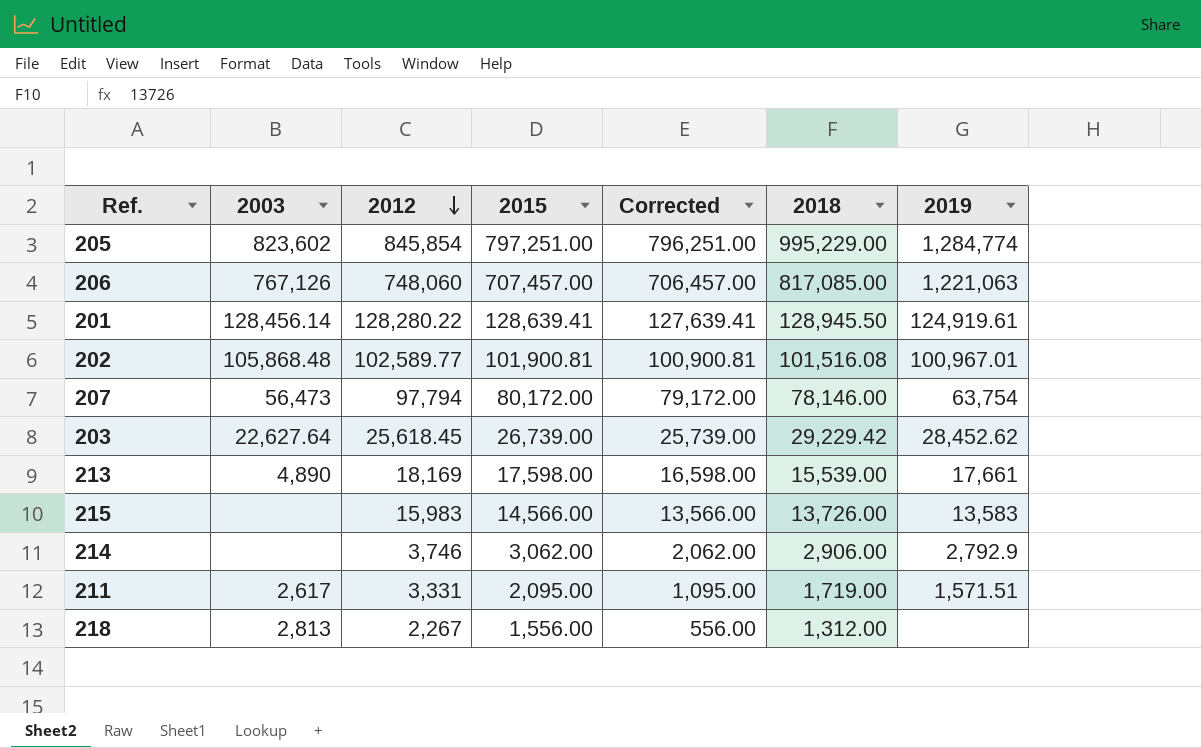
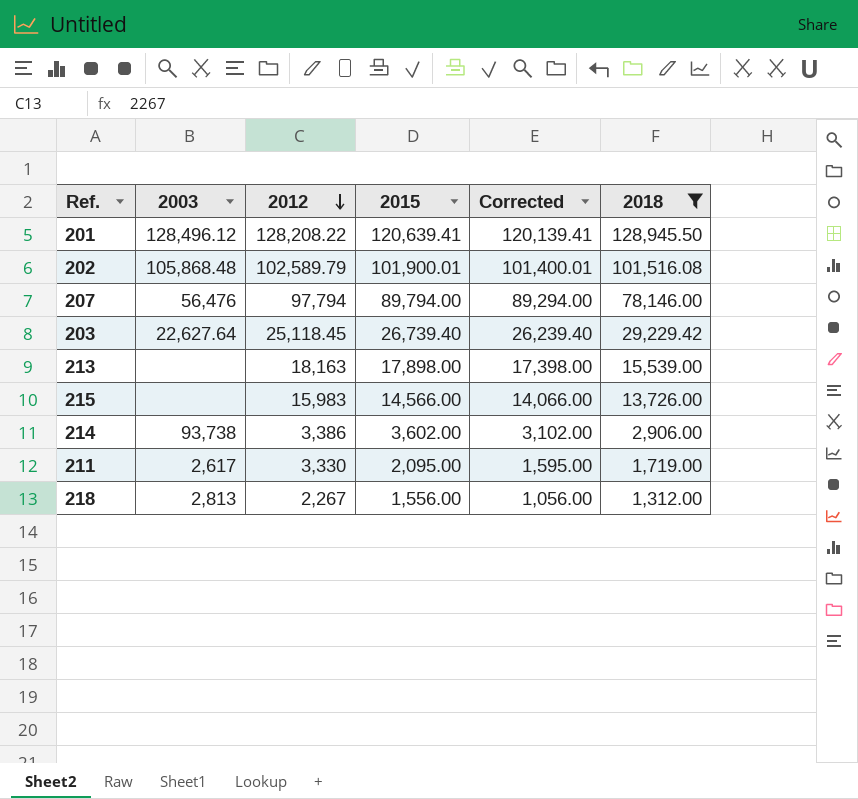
filter: none -> 2018 <= 128,945.50
column 2019 | position: 7 -> none
column Corrected | formula: [2015] - 1000 -> [2015] - 500
201 | 2003: 128,456.14 -> 128,496.12
201 | 2012: 128,280.22 -> 128,208.22
201 | 2015: 128,639.41 -> 120,639.41
202 | 2012: 102,589.77 -> 102,589.79
202 | 2015: 101,900.81 -> 101,900.01
207 | 2003: 56,473 -> 56,476
207 | 2015: 80,172.00 -> 89,794.00
203 | 2012: 25,618.45 -> 25,118.45
203 | 2015: 26,739.00 -> 26,739.40
213 | 2003: 4,890 -> none
213 | 2012: 18,169 -> 18,163
213 | 2015: 17,598.00 -> 17,898.00
214 | 2003: none -> 93,738
214 | 2012: 3,746 -> 3,386
214 | 2015: 3,062.00 -> 3,602.00
211 | 2012: 3,331 -> 3,330

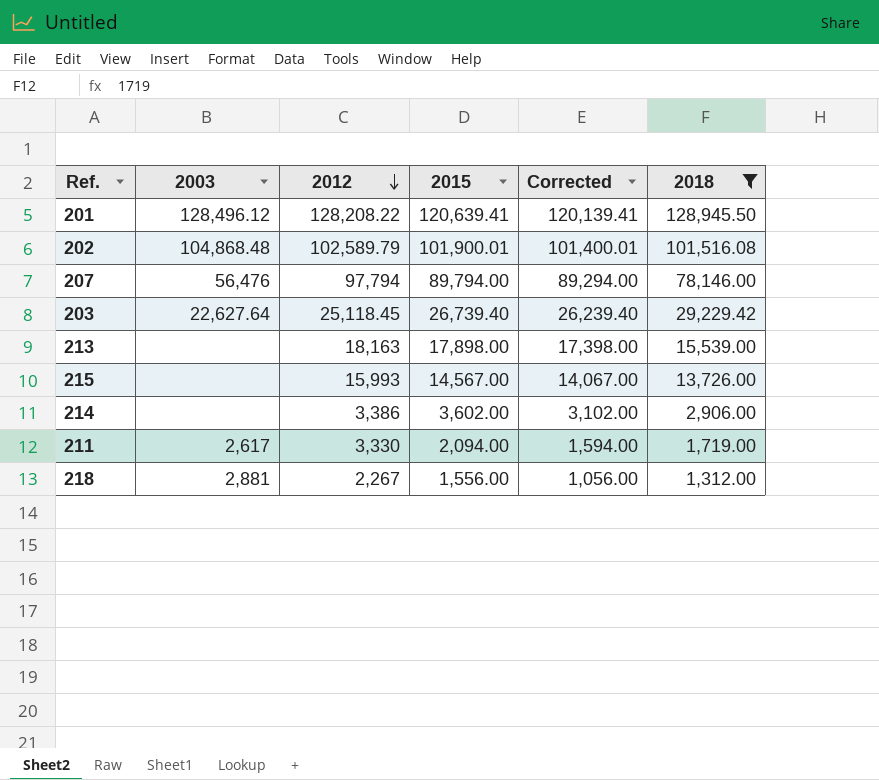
202 | 2003: 105,868.48 -> 104,868.48
215 | 2012: 15,983 -> 15,993
215 | 2015: 14,566.00 -> 14,567.00
215 | Corrected: 14,066.00 -> 14,067.00
214 | 2003: 93,738 -> none
211 | 2015: 2,095.00 -> 2,094.00
211 | Corrected: 1,595.00 -> 1,594.00
218 | 2003: 2,813 -> 2,881

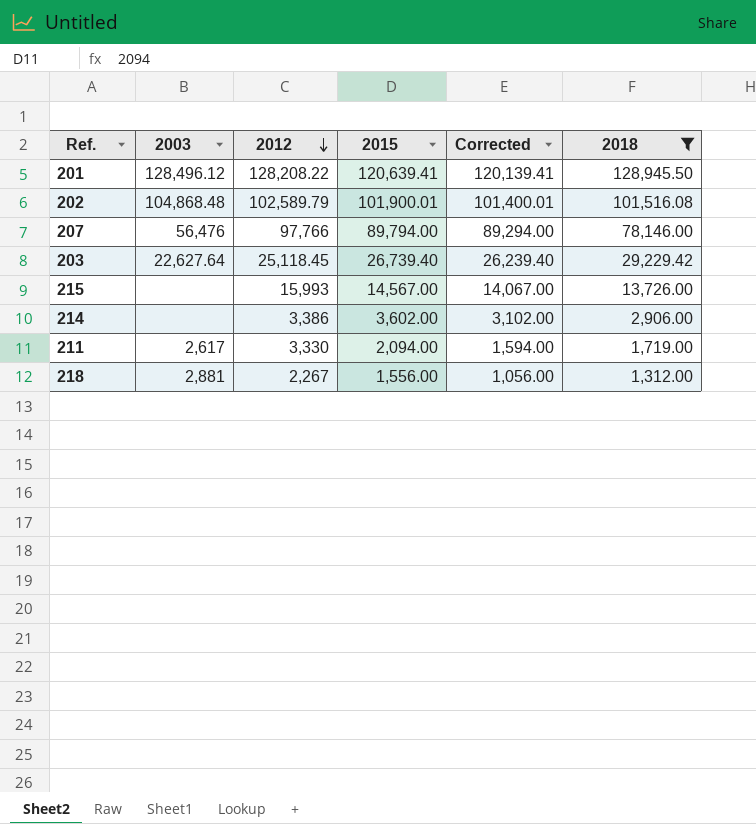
row 213: none | 18,163 | 17,898.00 | 17,398.00 | 15,539.00 -> none
207 | 2012: 97,794 -> 97,766

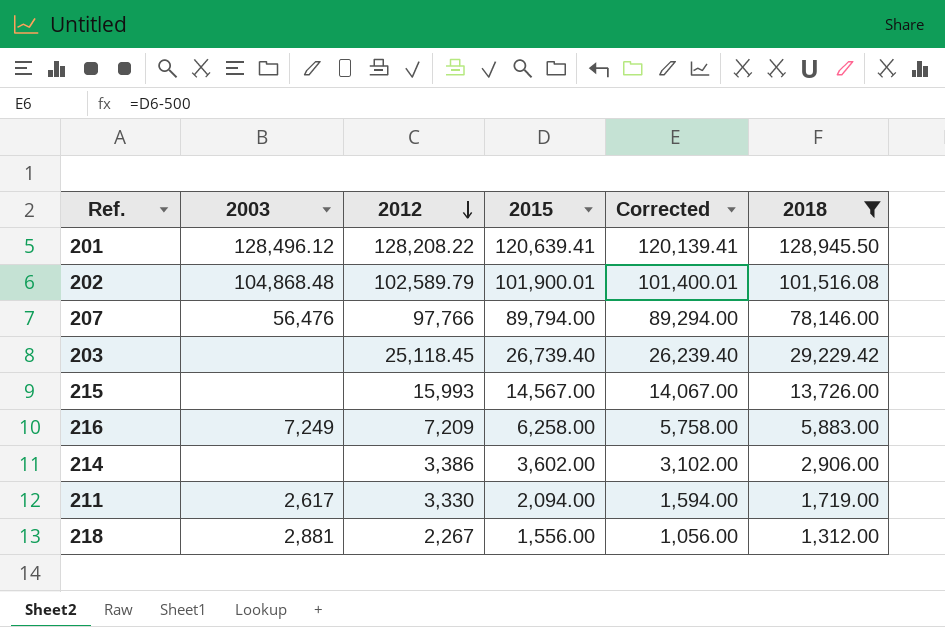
203 | 2003: 22,627.64 -> none
row 216: none -> 7,249 | 7,209 | 6,258.00 | 5,758.00 | 5,883.00

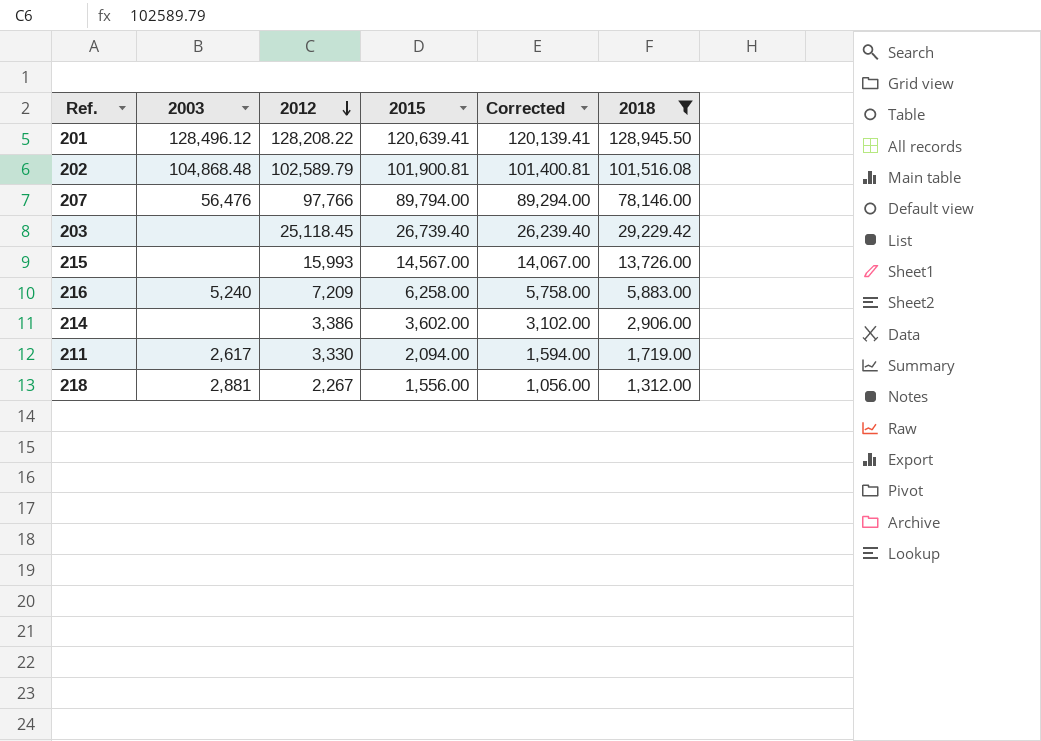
202 | 2015: 101,900.01 -> 101,900.81
202 | Corrected: 101,400.01 -> 101,400.81
216 | 2003: 7,249 -> 5,240

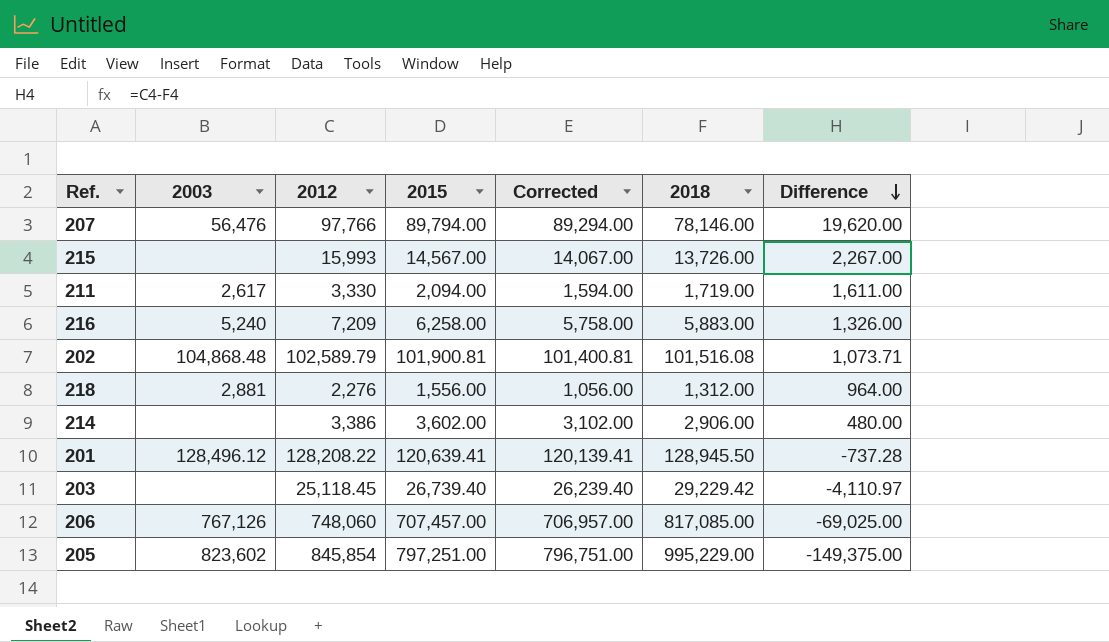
filter: 2018 <= 128,945.50 -> none
row order: 2012 descending -> Difference descending
column Difference | formula: none -> [2012] - [2018]
218 | 2012: 2,267 -> 2,276

